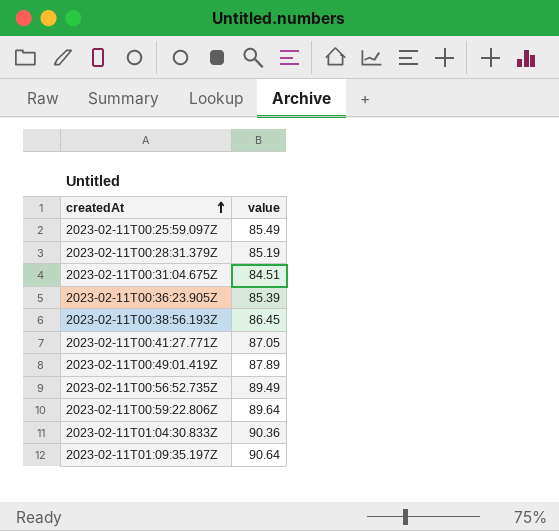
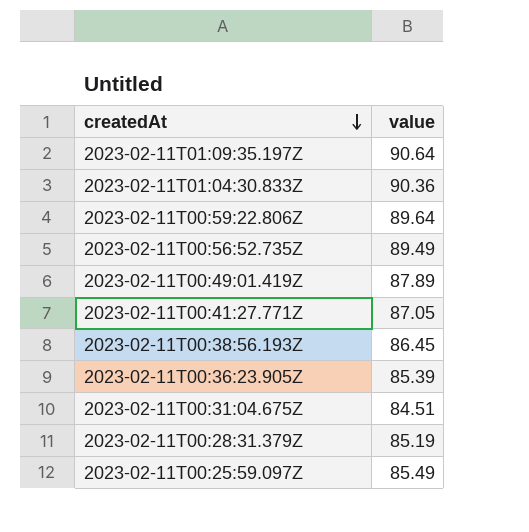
row order: createdAt ascending -> createdAt descending

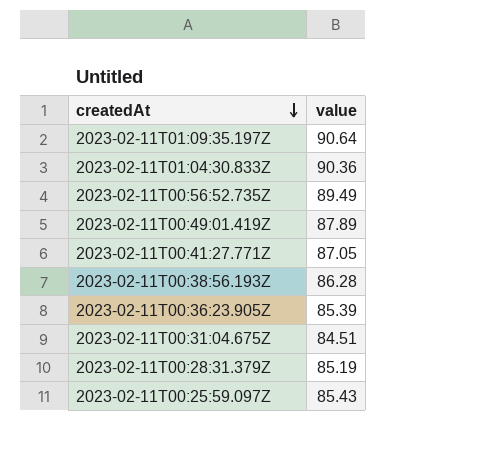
row 2023-02-11T00:59:22.806Z: 89.64 -> none
2023-02-11T00:38:56.193Z | value: 86.45 -> 86.28
2023-02-11T00:25:59.097Z | value: 85.49 -> 85.43

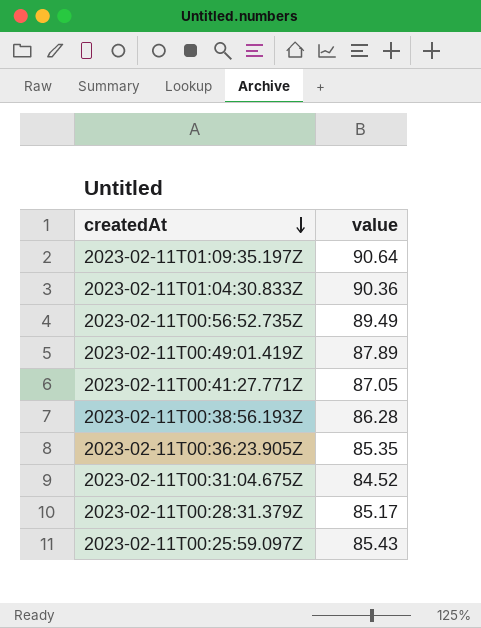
2023-02-11T00:36:23.905Z | value: 85.39 -> 85.35
2023-02-11T00:31:04.675Z | value: 84.51 -> 84.52
2023-02-11T00:28:31.379Z | value: 85.19 -> 85.17

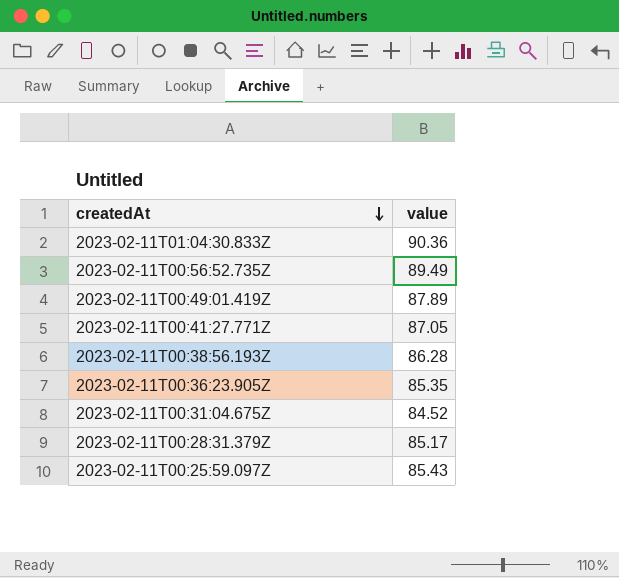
row 2023-02-11T01:09:35.197Z: 90.64 -> none

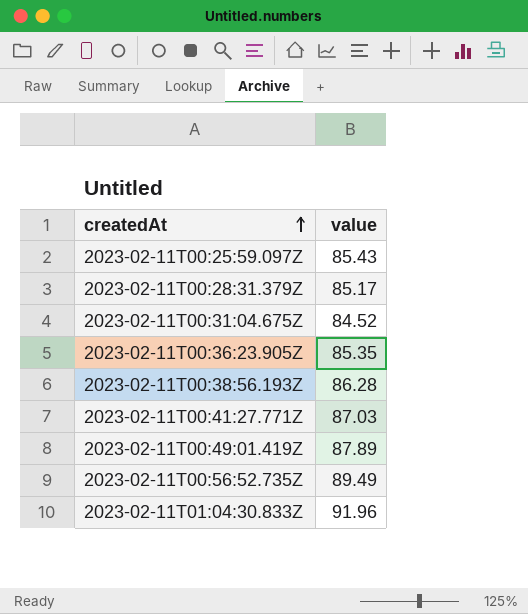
row order: createdAt descending -> createdAt ascending
2023-02-11T00:41:27.771Z | value: 87.05 -> 87.03
2023-02-11T01:04:30.833Z | value: 90.36 -> 91.96

